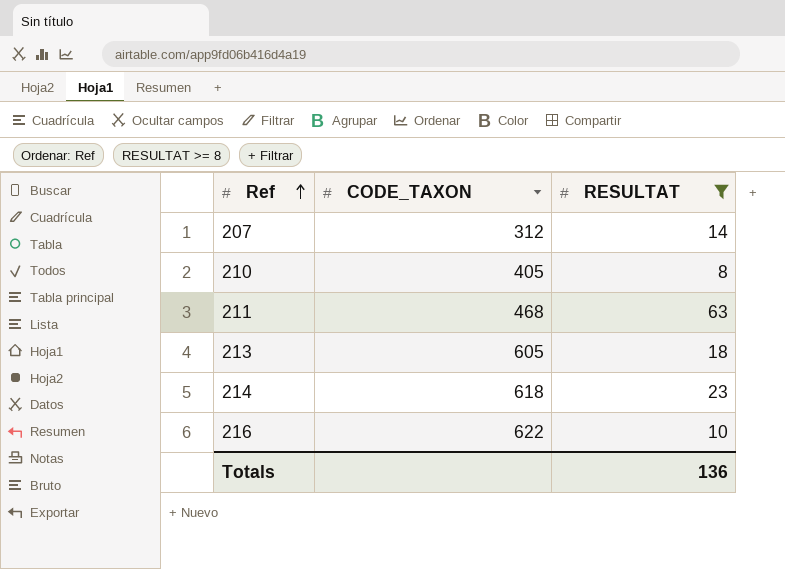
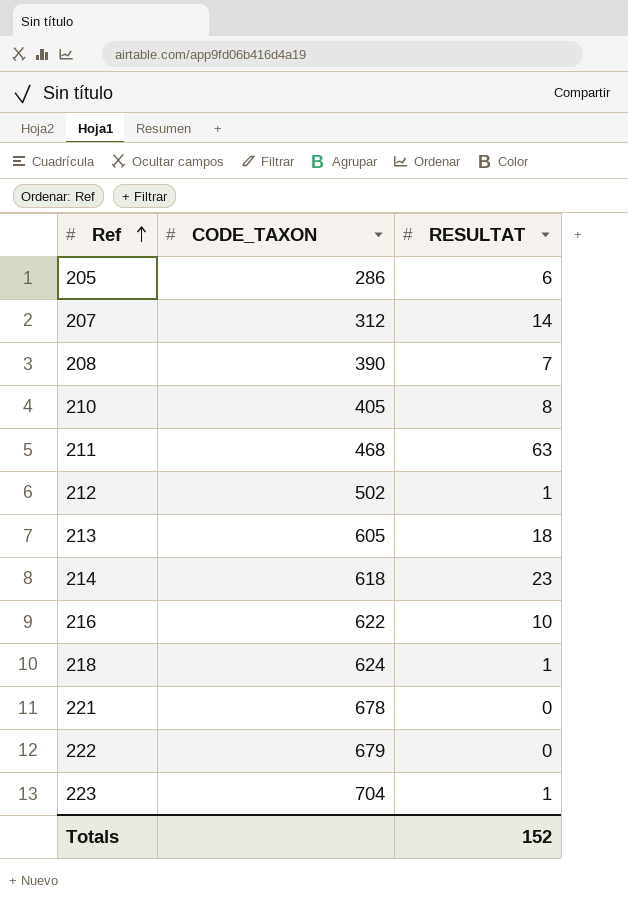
filter: RESULTAT >= 8 -> none
Totals | RESULTAT: 136 -> 152

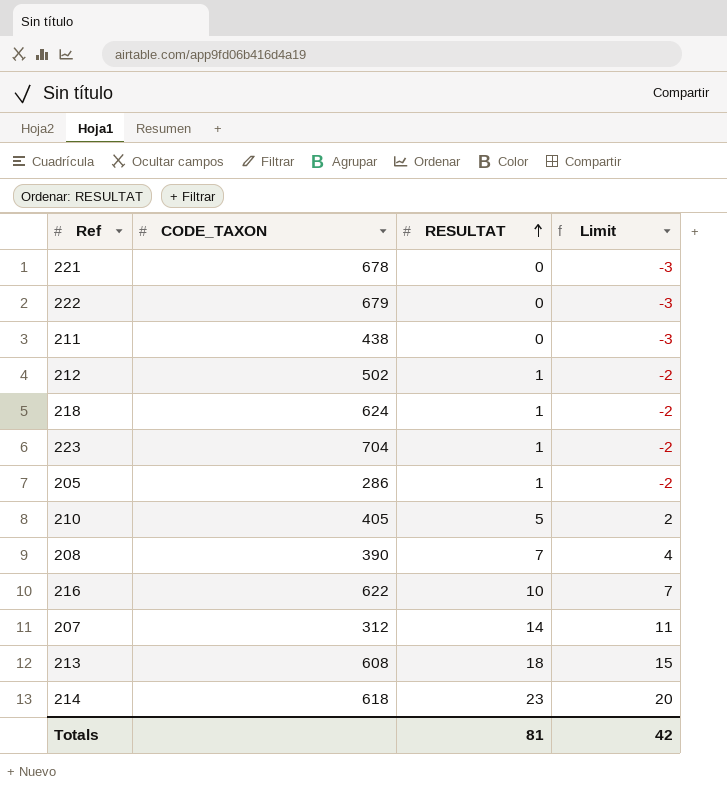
row order: Ref ascending -> RESULTAT ascending
column Limit | formula: none -> [RESULTAT] - 3
211 | CODE_TAXON: 468 -> 438
211 | RESULTAT: 63 -> 0
205 | RESULTAT: 6 -> 1
210 | RESULTAT: 8 -> 5
213 | CODE_TAXON: 605 -> 608
Totals | RESULTAT: 152 -> 81

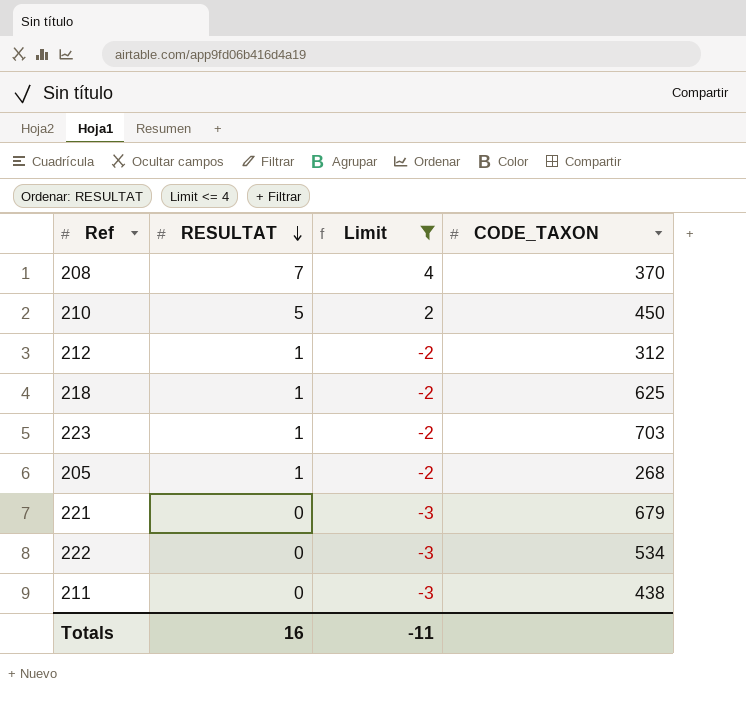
filter: none -> Limit <= 4
row order: RESULTAT ascending -> RESULTAT descending
column CODE_TAXON | position: 2 -> 4
208 | CODE_TAXON: 390 -> 370
210 | CODE_TAXON: 405 -> 450
212 | CODE_TAXON: 502 -> 312
218 | CODE_TAXON: 624 -> 625
223 | CODE_TAXON: 704 -> 703
205 | CODE_TAXON: 286 -> 268
221 | CODE_TAXON: 678 -> 679
222 | CODE_TAXON: 679 -> 534
Totals | RESULTAT: 81 -> 16
Totals | Limit: 42 -> -11

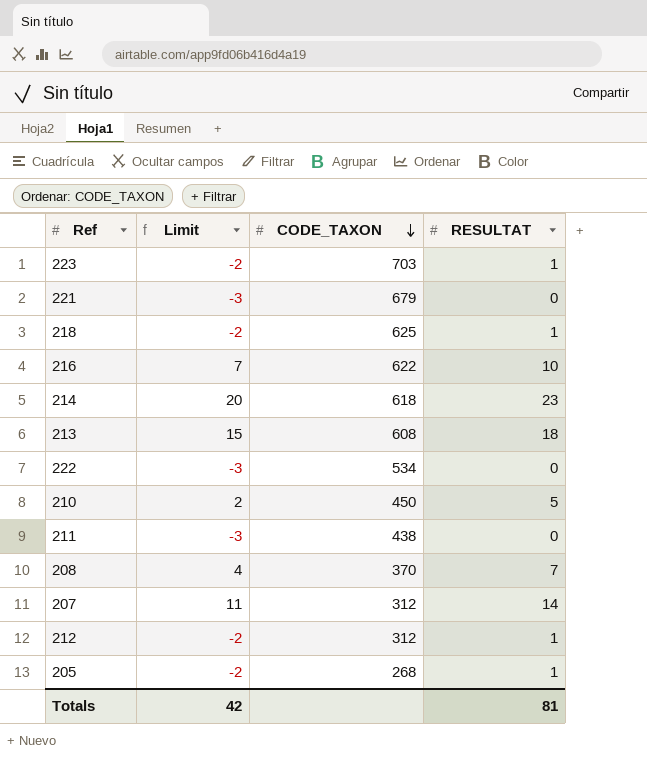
filter: Limit <= 4 -> none
row order: RESULTAT descending -> CODE_TAXON descending
column RESULTAT | position: 2 -> 4
Totals | Limit: -11 -> 42
Totals | RESULTAT: 16 -> 81

